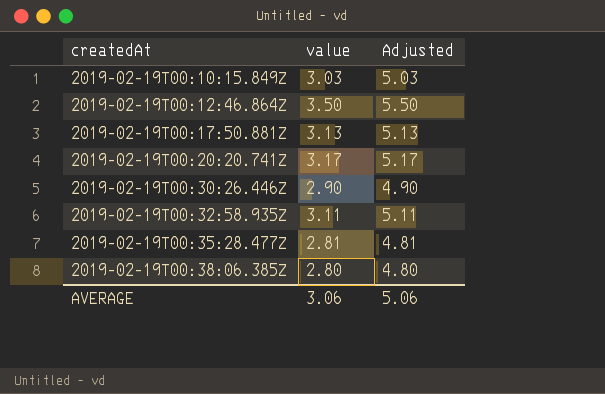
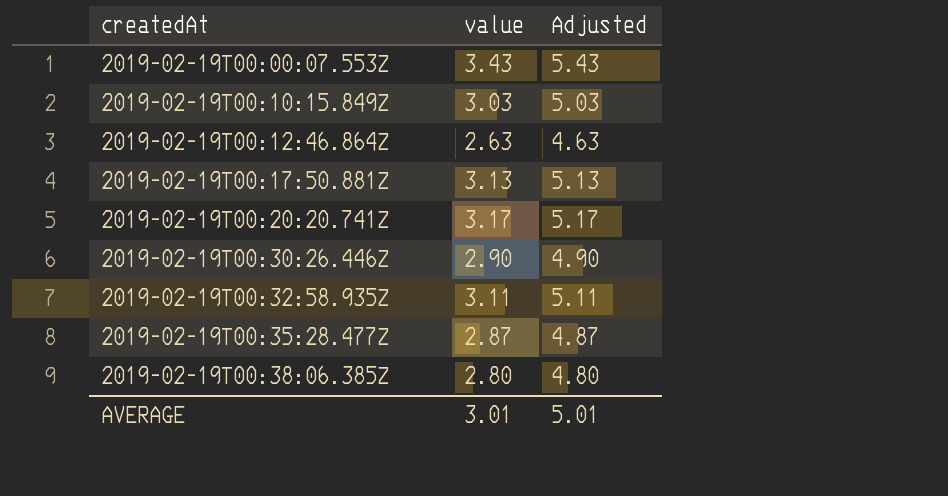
row 2019-02-19T00:00:07.553Z: none -> 3.43 | 5.43
2019-02-19T00:12:46.864Z | value: 3.50 -> 2.63
2019-02-19T00:12:46.864Z | Adjusted: 5.50 -> 4.63
2019-02-19T00:35:28.477Z | value: 2.81 -> 2.87
2019-02-19T00:35:28.477Z | Adjusted: 4.81 -> 4.87
AVERAGE | value: 3.06 -> 3.01
AVERAGE | Adjusted: 5.06 -> 5.01

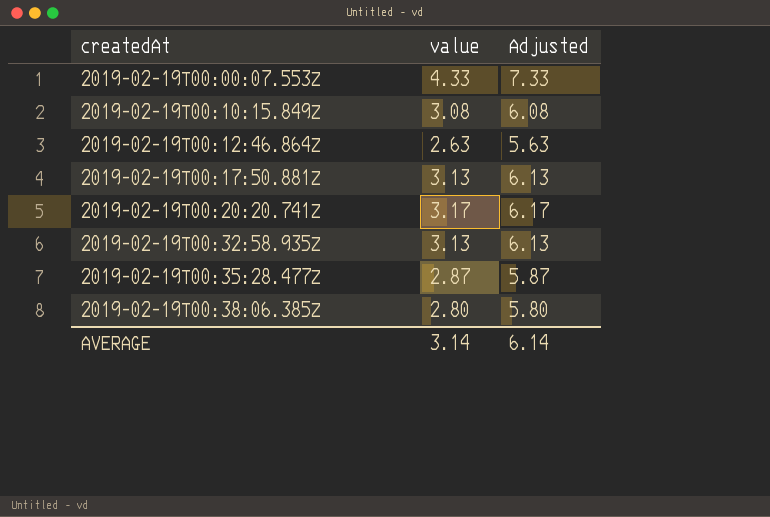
column Adjusted | formula: [value] + 2 -> [value] + 3
row 2019-02-19T00:30:26.446Z: 2.90 | 4.90 -> none
2019-02-19T00:00:07.553Z | value: 3.43 -> 4.33
2019-02-19T00:10:15.849Z | value: 3.03 -> 3.08
2019-02-19T00:32:58.935Z | value: 3.11 -> 3.13
AVERAGE | value: 3.01 -> 3.14
AVERAGE | Adjusted: 5.01 -> 6.14

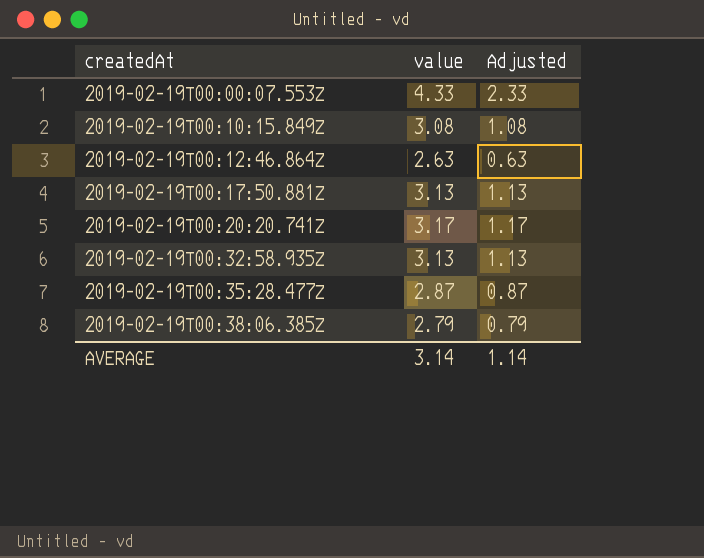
column Adjusted | formula: [value] + 3 -> [value] - 2
2019-02-19T00:38:06.385Z | value: 2.80 -> 2.79
AVERAGE | Adjusted: 6.14 -> 1.14

